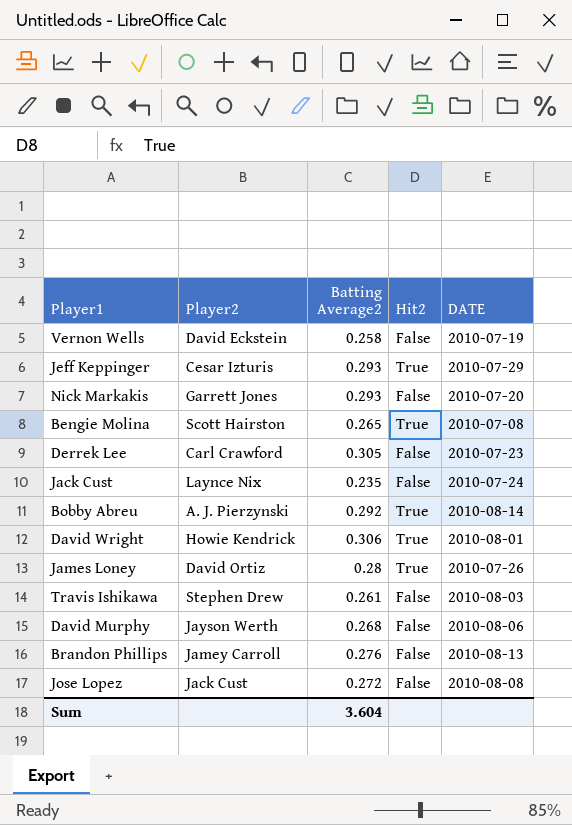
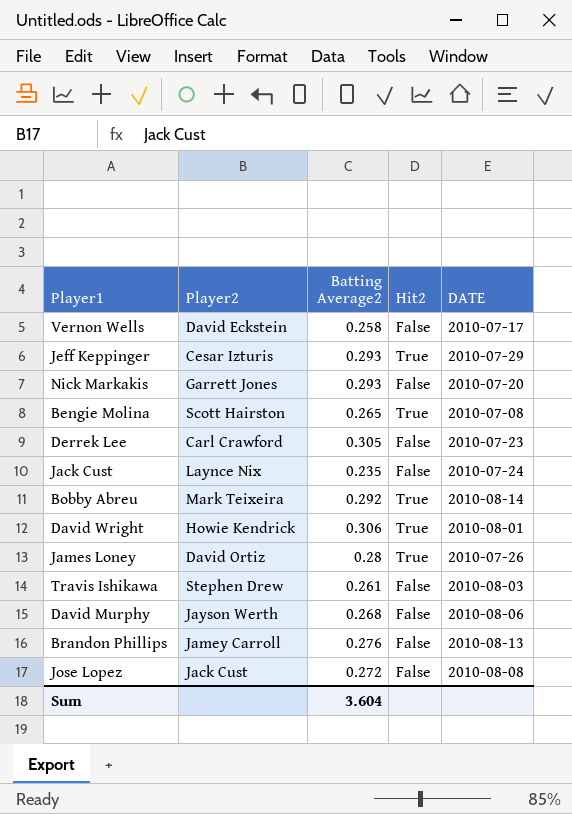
Vernon Wells | DATE: 2010-07-19 -> 2010-07-17
Bobby Abreu | Player2: A. J. Pierzynski -> Mark Teixeira

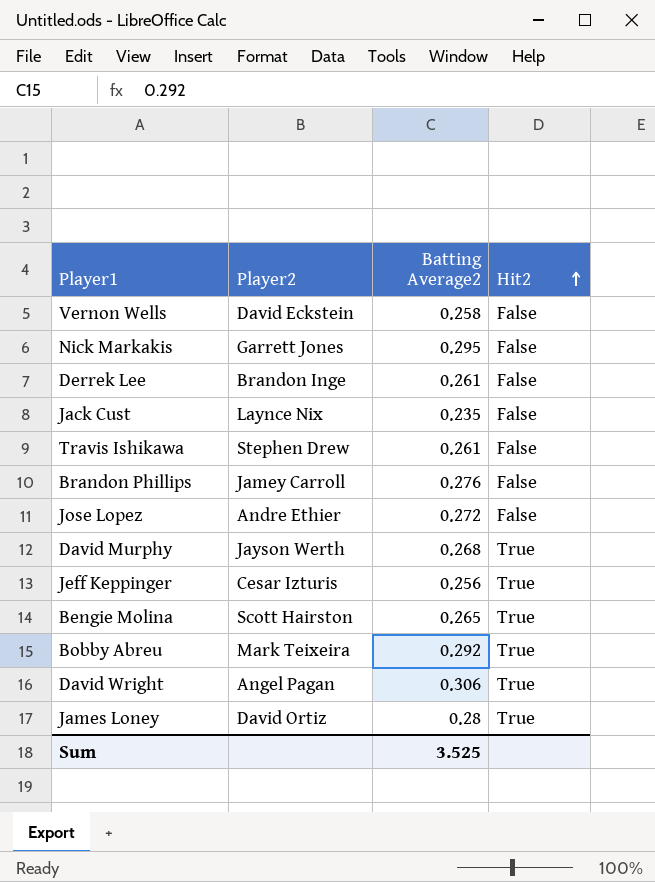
row order: none -> Hit2 ascending
column DATE | position: 5 -> none
Nick Markakis | Batting Average2: 0.293 -> 0.295
Derrek Lee | Player2: Carl Crawford -> Brandon Inge
Derrek Lee | Batting Average2: 0.305 -> 0.261
Jose Lopez | Player2: Jack Cust -> Andre Ethier
David Murphy | Hit2: False -> True
Jeff Keppinger | Batting Average2: 0.293 -> 0.256
David Wright | Player2: Howie Kendrick -> Angel Pagan
Sum | Batting Average2: 3.604 -> 3.525

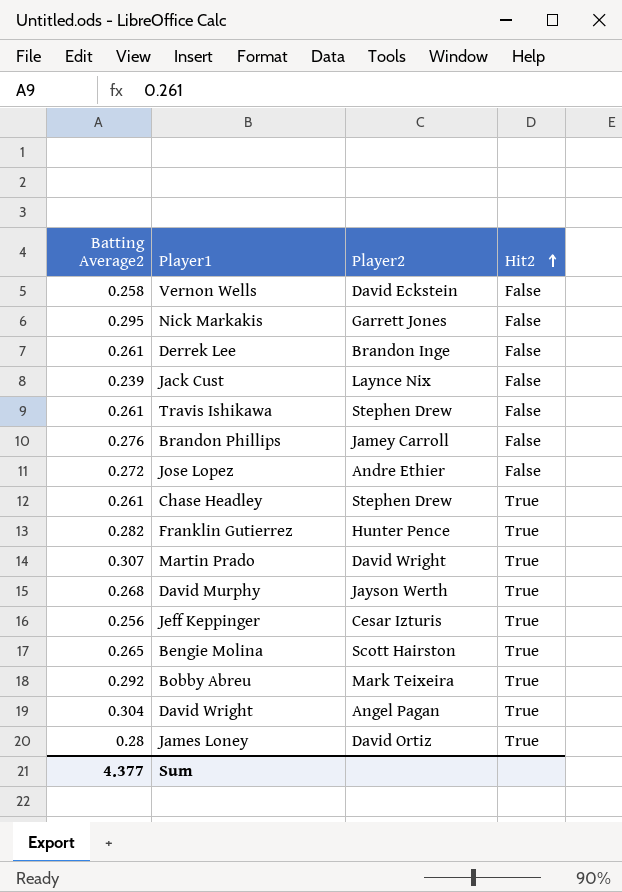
column Batting Average2 | position: 3 -> 1
Jack Cust | Batting Average2: 0.235 -> 0.239
row Chase Headley: none -> 0.261 | Stephen Drew | True
row Franklin Gutierrez: none -> 0.282 | Hunter Pence | True
row Martin Prado: none -> 0.307 | David Wright | True
David Wright | Batting Average2: 0.306 -> 0.304
Sum | Batting Average2: 3.525 -> 4.377

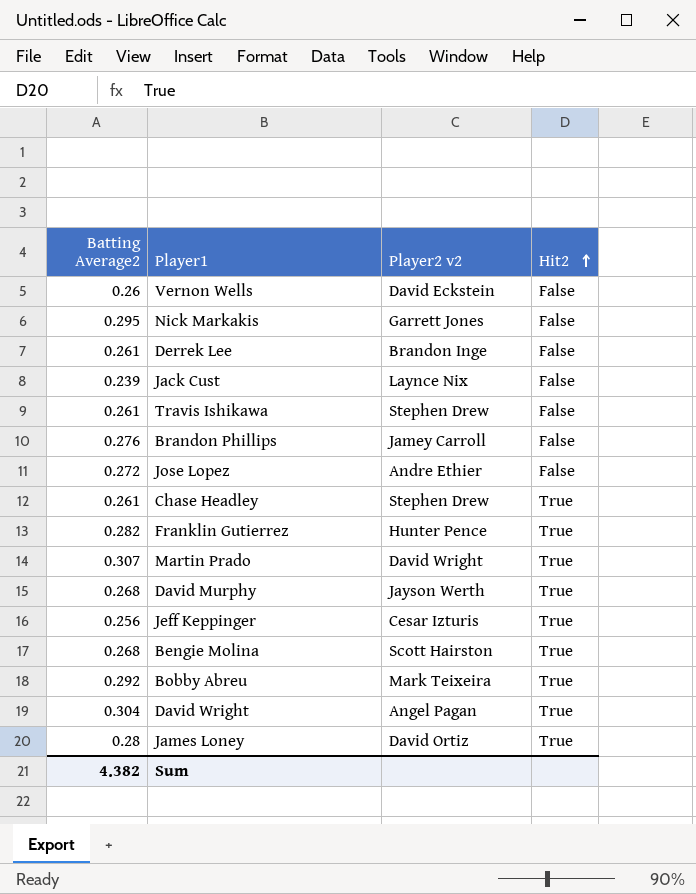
column name: Player2 -> Player2 v2
Vernon Wells | Batting Average2: 0.258 -> 0.26
Bengie Molina | Batting Average2: 0.265 -> 0.268
Sum | Batting Average2: 4.377 -> 4.382

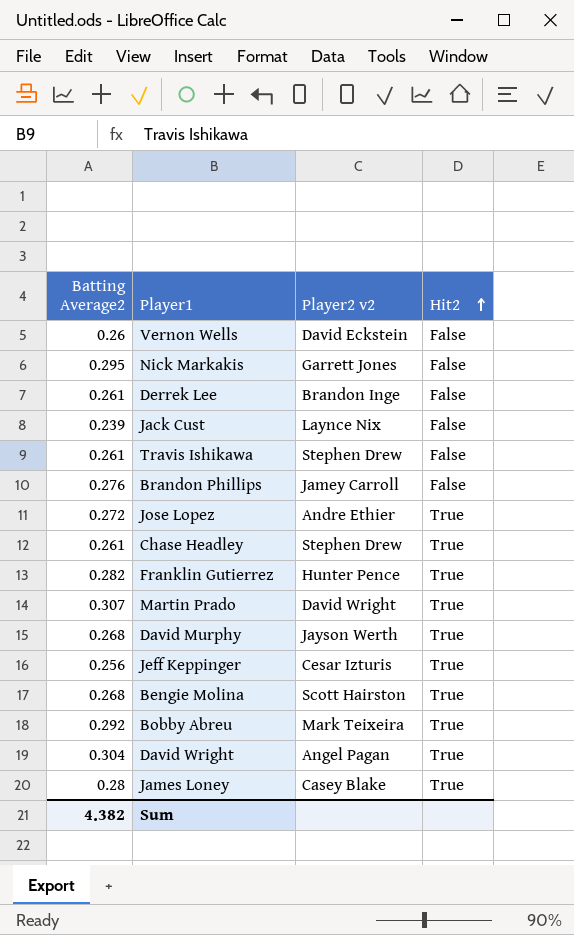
Jose Lopez | Hit2: False -> True
James Loney | Player2 v2: David Ortiz -> Casey Blake

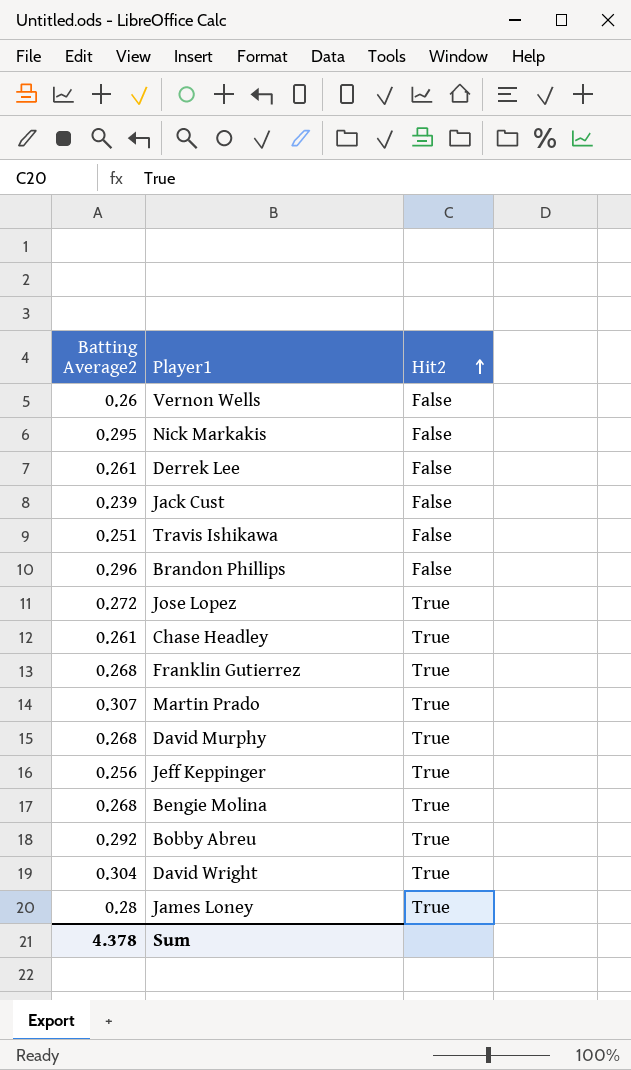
column Player2 v2 | position: 3 -> none
Travis Ishikawa | Batting Average2: 0.261 -> 0.251
Brandon Phillips | Batting Average2: 0.276 -> 0.296
Franklin Gutierrez | Batting Average2: 0.282 -> 0.268
Sum | Batting Average2: 4.382 -> 4.378

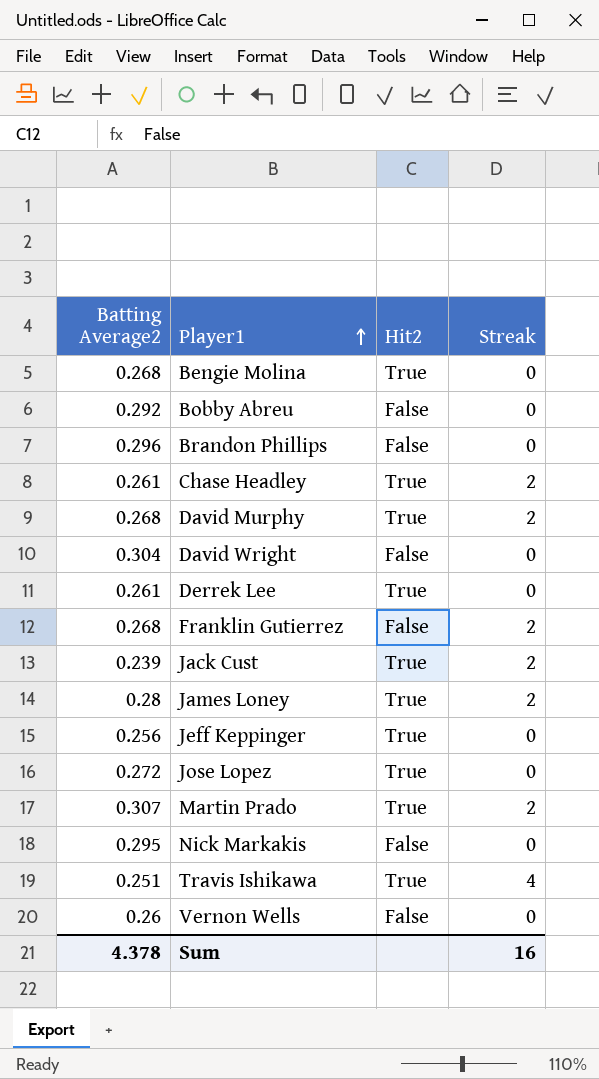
row order: Hit2 ascending -> Player1 ascending
column Streak | position: none -> 4
Bobby Abreu | Hit2: True -> False
David Wright | Hit2: True -> False
Derrek Lee | Hit2: False -> True
Franklin Gutierrez | Hit2: True -> False
Jack Cust | Hit2: False -> True
Travis Ishikawa | Hit2: False -> True

